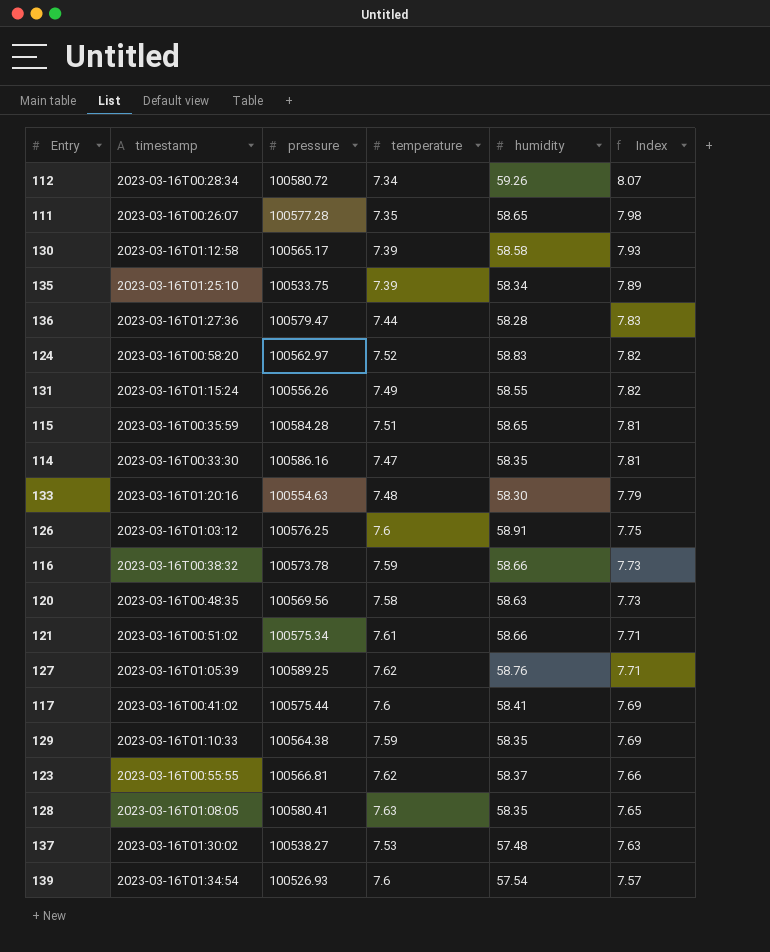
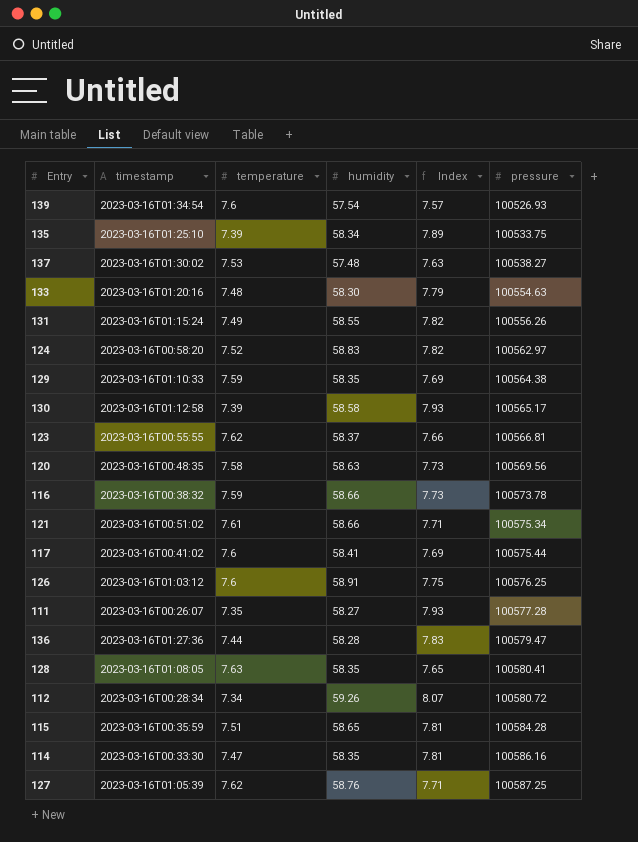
row order: Index descending -> pressure ascending
column pressure | position: 3 -> 6
111 | humidity: 58.65 -> 58.27
111 | Index: 7.98 -> 7.93
127 | pressure: 100589.25 -> 100587.25

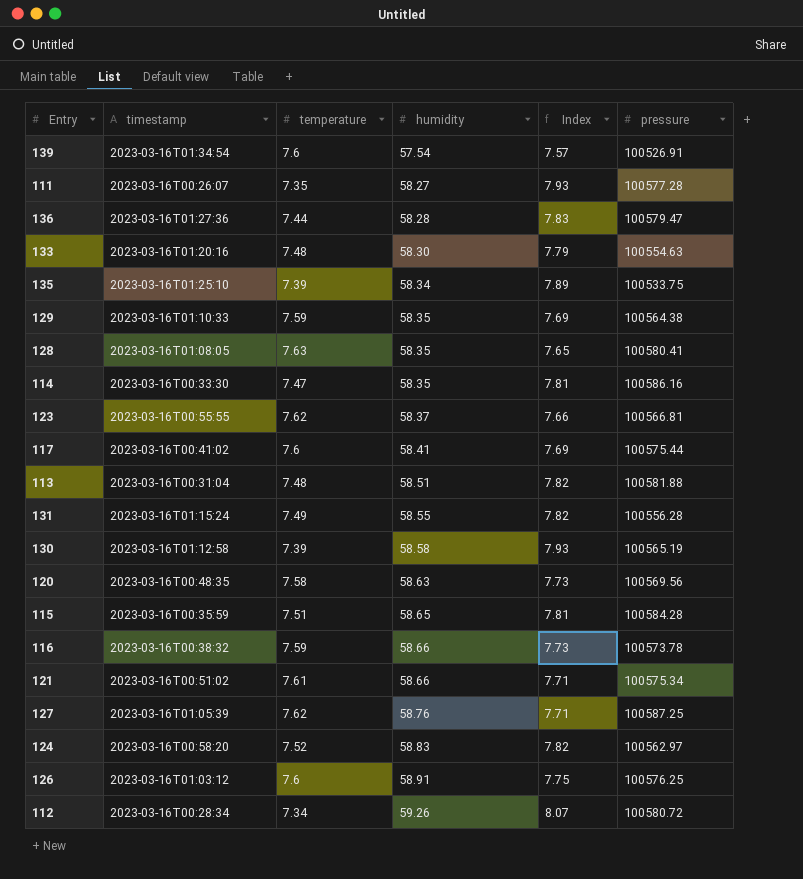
row order: pressure ascending -> humidity ascending
row 137: 2023-03-16T01:30:02 | 7.53 | 57.48 | 7.63 | 100538.27 -> none
139 | pressure: 100526.93 -> 100526.91
row 113: none -> 2023-03-16T00:31:04 | 7.48 | 58.51 | 7.82 | 100581.88
131 | pressure: 100556.26 -> 100556.28
130 | pressure: 100565.17 -> 100565.19

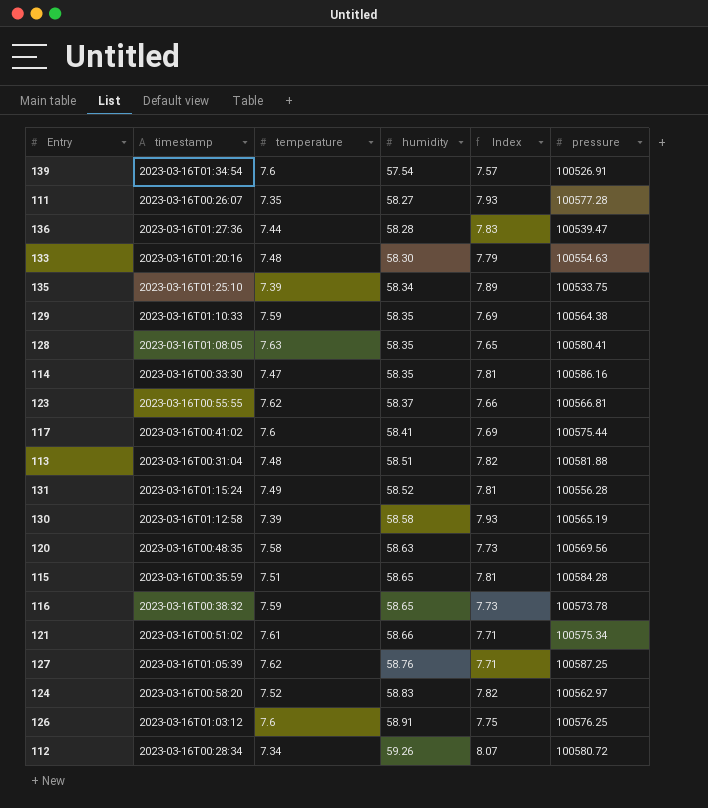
136 | pressure: 100579.47 -> 100539.47
131 | humidity: 58.55 -> 58.52
131 | Index: 7.82 -> 7.81
116 | humidity: 58.66 -> 58.65

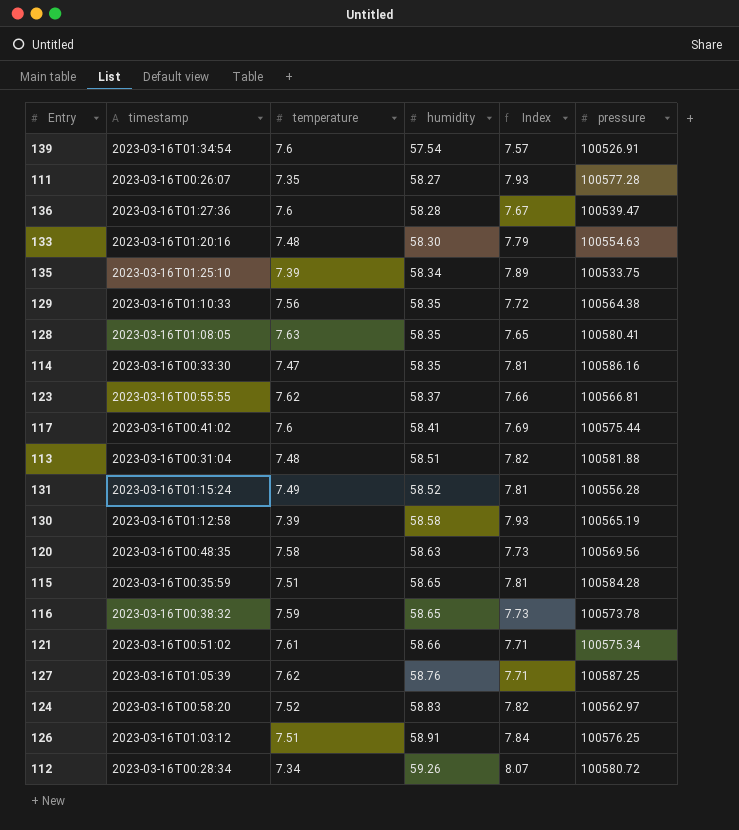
136 | temperature: 7.44 -> 7.6
136 | Index: 7.83 -> 7.67
129 | temperature: 7.59 -> 7.56
129 | Index: 7.69 -> 7.72
126 | temperature: 7.6 -> 7.51
126 | Index: 7.75 -> 7.84

